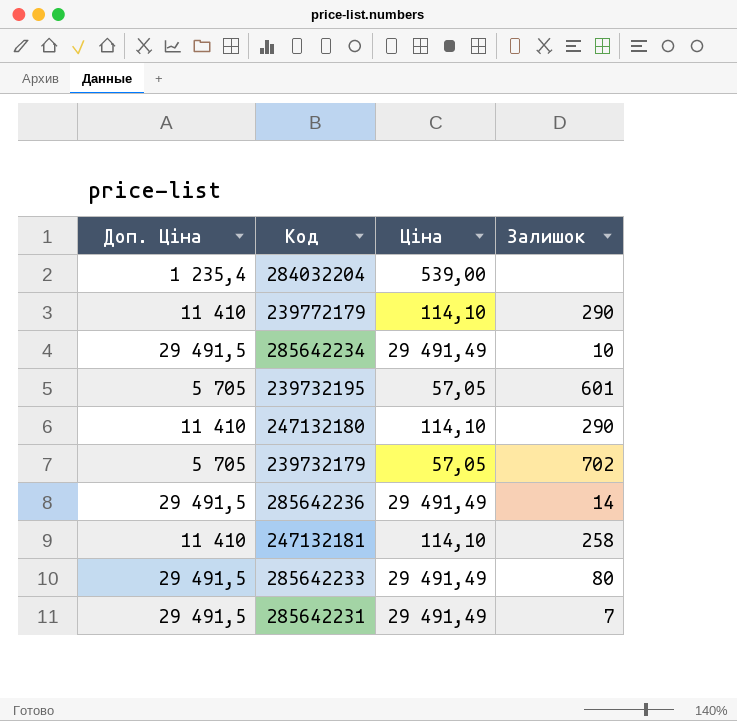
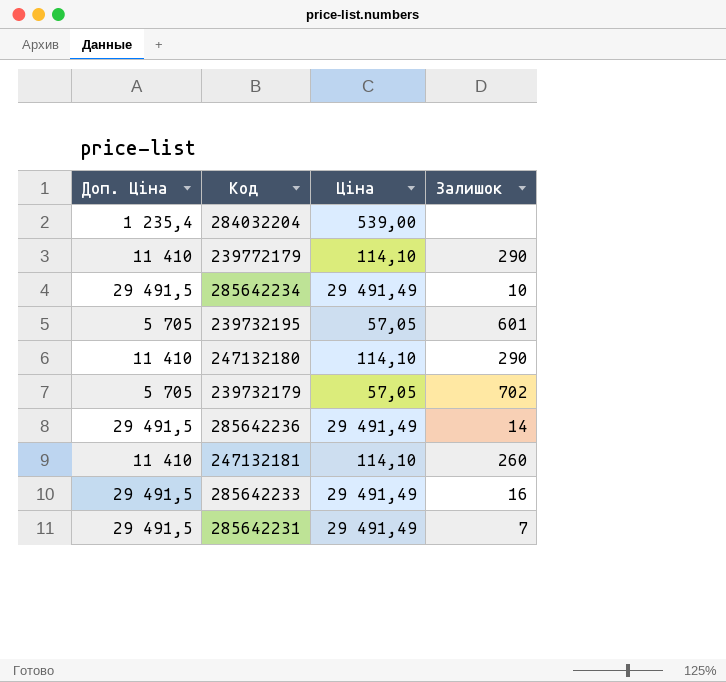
247132181 | Залишок: 258 -> 260
285642233 | Залишок: 80 -> 16

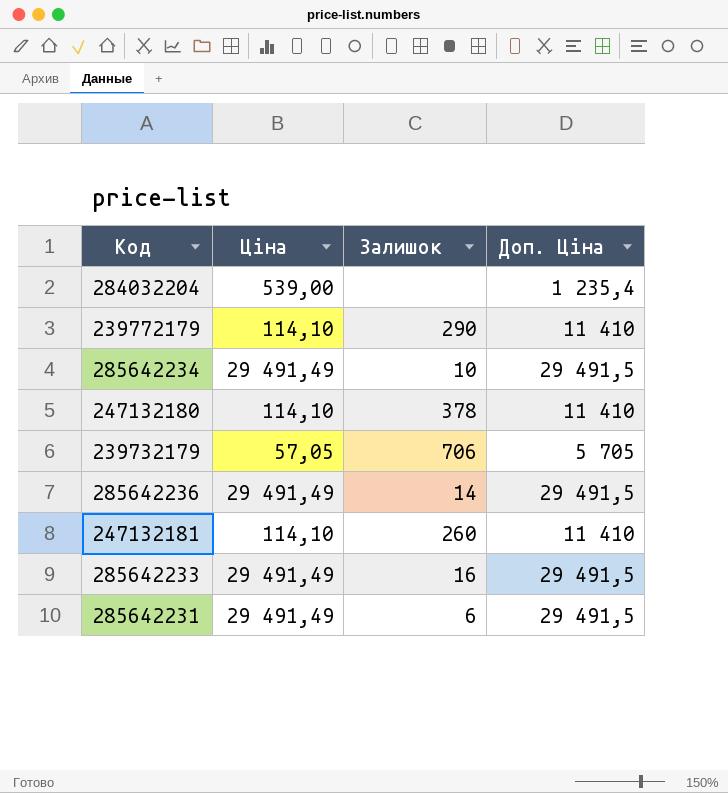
column Доп. Ціна | position: 1 -> 4
row 239732195: 5 705 | 57,05 | 601 -> none
247132180 | Залишок: 290 -> 378
239732179 | Залишок: 702 -> 706
285642231 | Залишок: 7 -> 6

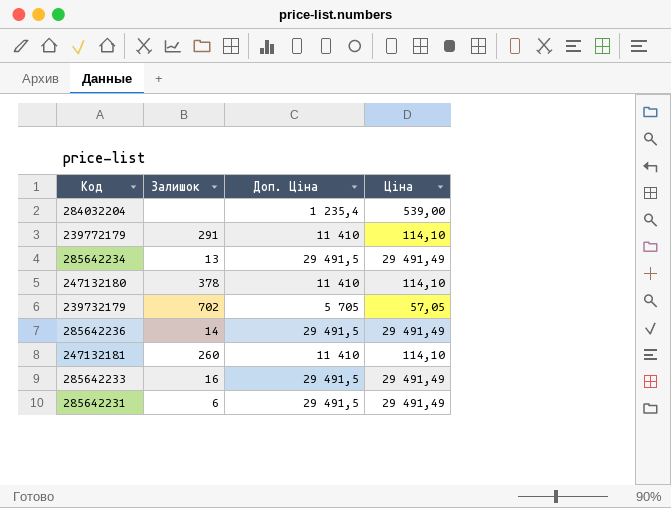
column Ціна | position: 2 -> 4
239772179 | Залишок: 290 -> 291
285642234 | Залишок: 10 -> 13
239732179 | Залишок: 706 -> 702

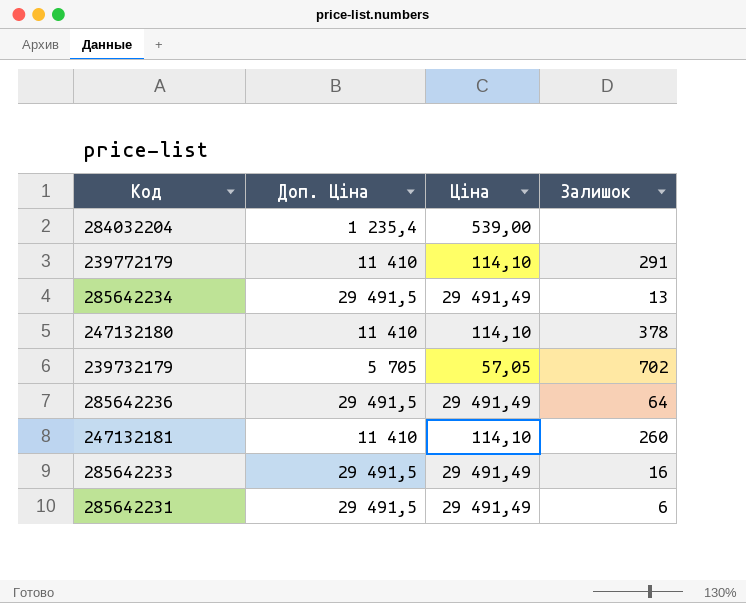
column Залишок | position: 2 -> 4
285642236 | Залишок: 14 -> 64

